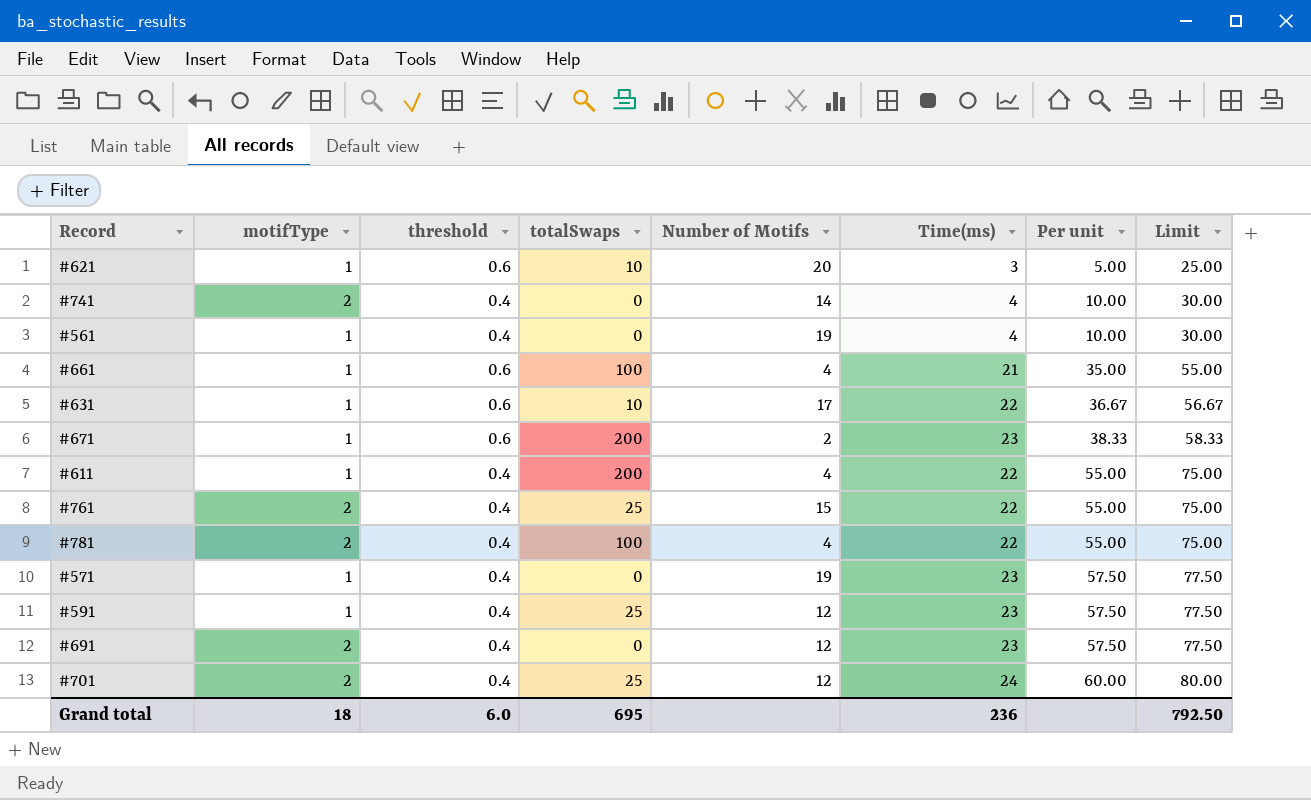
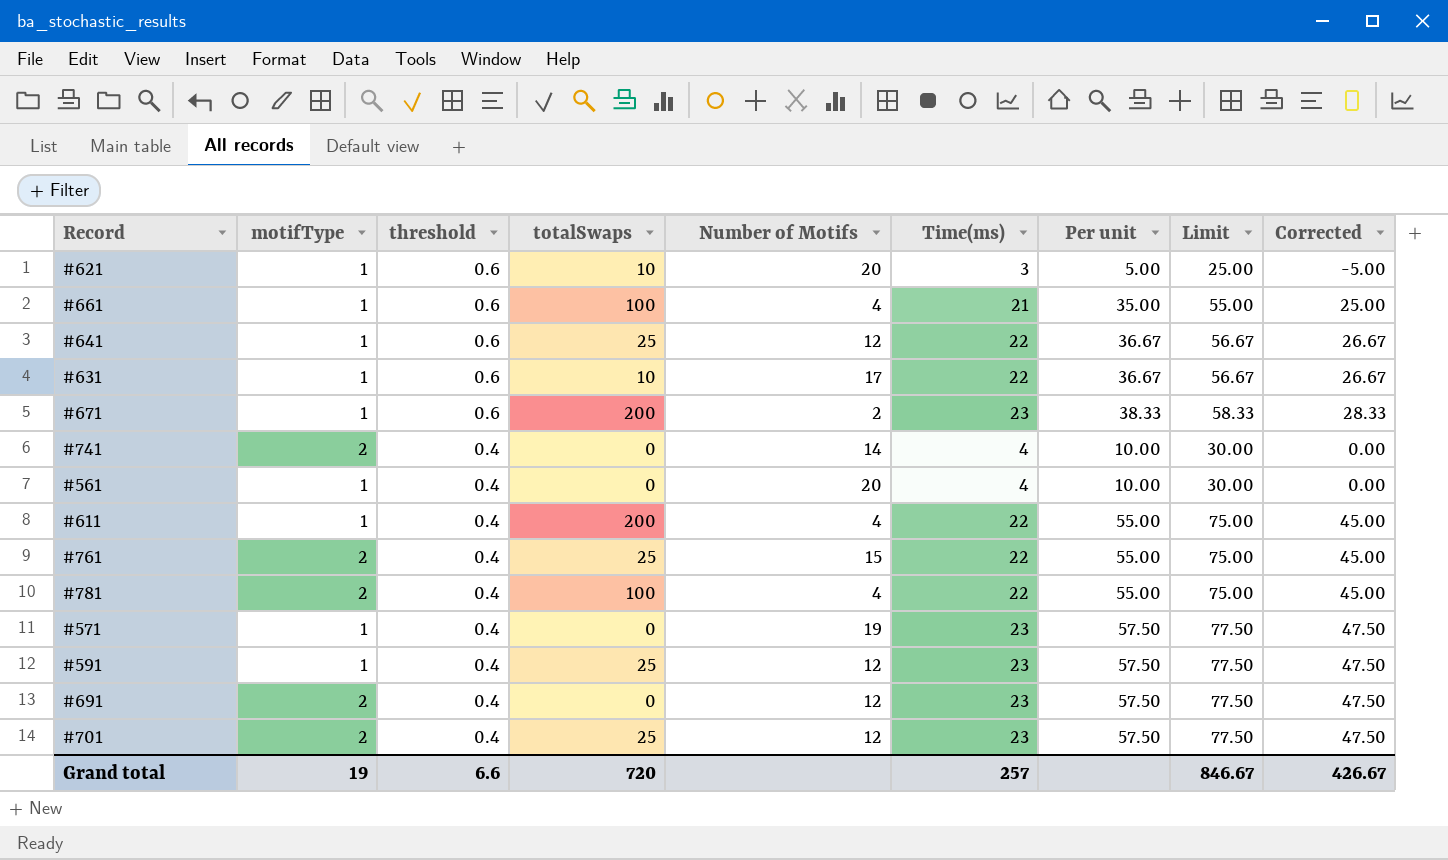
row order: Per unit ascending -> threshold descending
column Corrected | formula: none -> [Per unit] - 10
row #641: none -> 1 | 0.6 | 25 | 12 | 22 | 36.67 | 56.67 | 26.67
#561 | Number of Motifs: 19 -> 20
#701 | Time(ms): 24 -> 23
#701 | Per unit: 60.00 -> 57.50
#701 | Limit: 80.00 -> 77.50
Grand total | motifType: 18 -> 19
Grand total | threshold: 6.0 -> 6.6
Grand total | totalSwaps: 695 -> 720
Grand total | Time(ms): 236 -> 257
Grand total | Limit: 792.50 -> 846.67

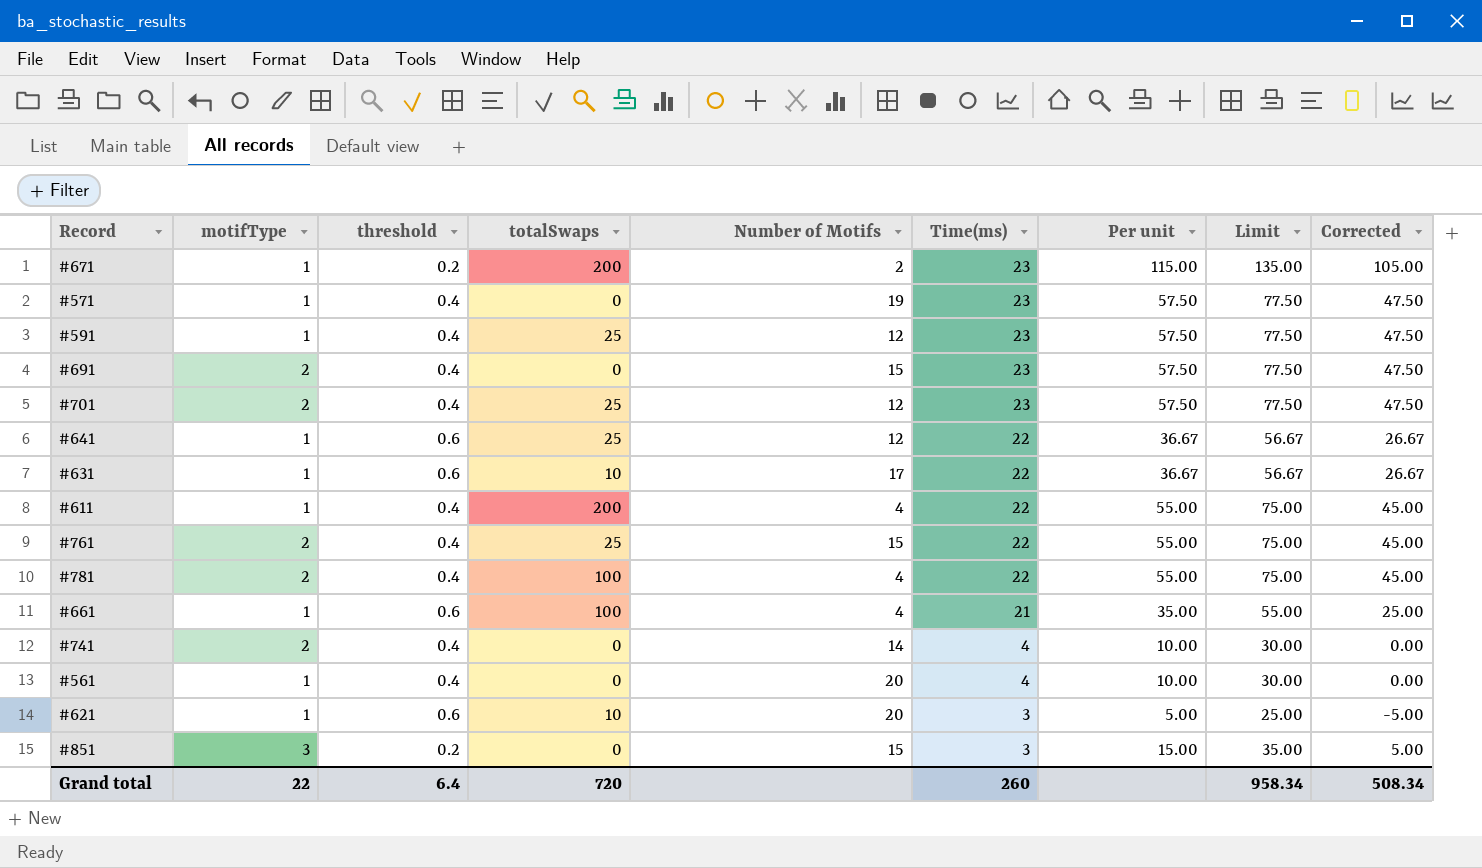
row order: threshold descending -> Time(ms) descending
#671 | threshold: 0.6 -> 0.2
#671 | Per unit: 38.33 -> 115.00
#671 | Limit: 58.33 -> 135.00
#671 | Corrected: 28.33 -> 105.00
#691 | Number of Motifs: 12 -> 15
row #851: none -> 3 | 0.2 | 0 | 15 | 3 | 15.00 | 35.00 | 5.00
Grand total | motifType: 19 -> 22
Grand total | threshold: 6.6 -> 6.4
Grand total | Time(ms): 257 -> 260
Grand total | Limit: 846.67 -> 958.34
Grand total | Corrected: 426.67 -> 508.34

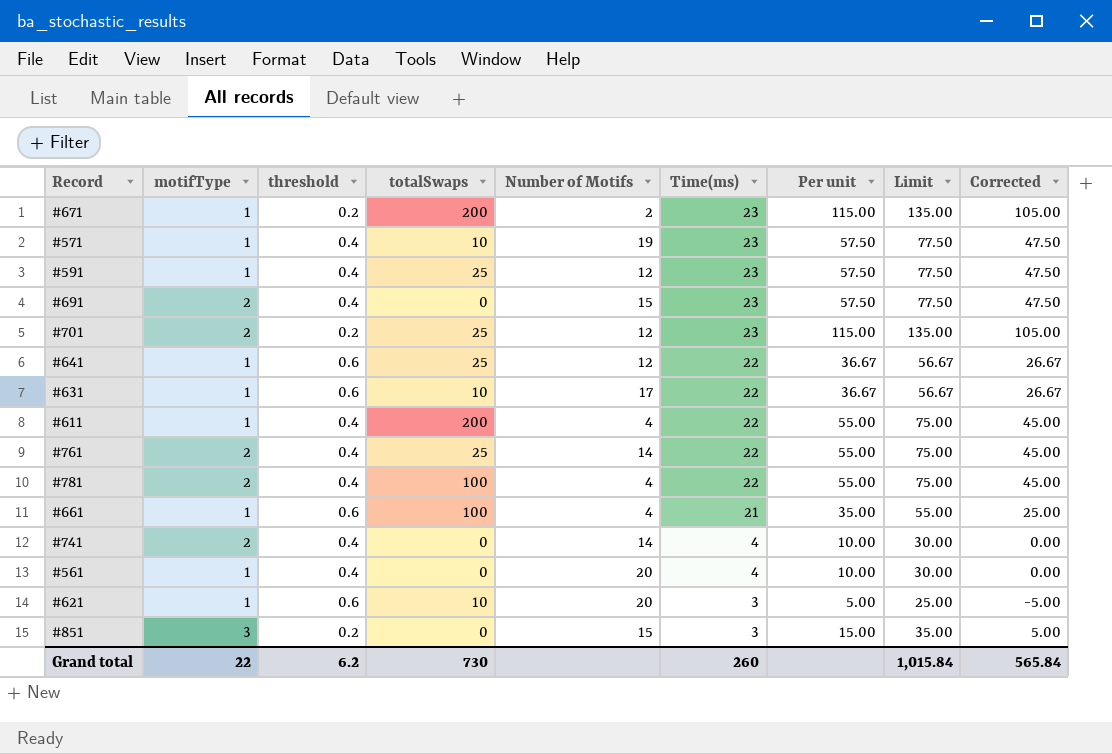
#571 | totalSwaps: 0 -> 10
#701 | threshold: 0.4 -> 0.2
#701 | Per unit: 57.50 -> 115.00
#701 | Limit: 77.50 -> 135.00
#701 | Corrected: 47.50 -> 105.00
#761 | Number of Motifs: 15 -> 14
Grand total | threshold: 6.4 -> 6.2
Grand total | totalSwaps: 720 -> 730
Grand total | Limit: 958.34 -> 1,015.84
Grand total | Corrected: 508.34 -> 565.84

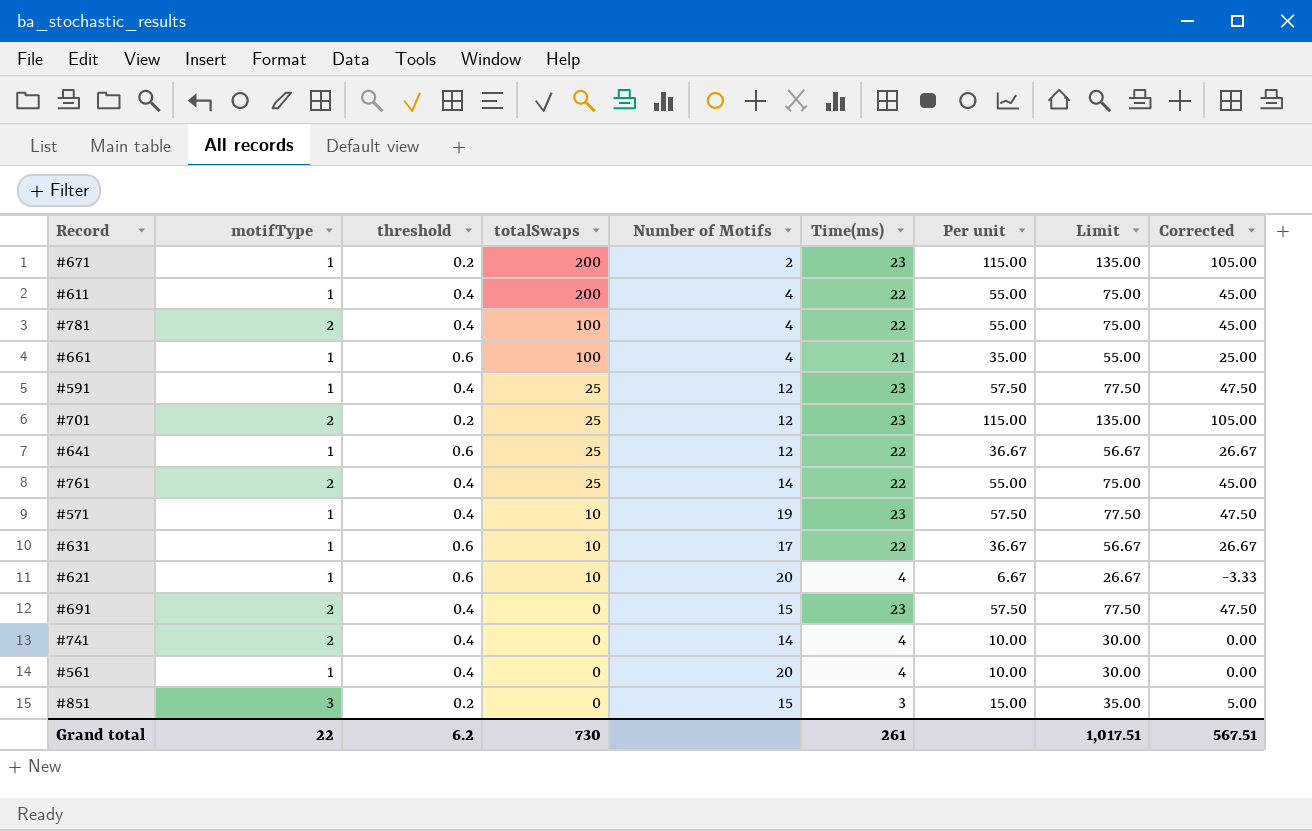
row order: Time(ms) descending -> totalSwaps descending
#621 | Time(ms): 3 -> 4
#621 | Per unit: 5.00 -> 6.67
#621 | Limit: 25.00 -> 26.67
#621 | Corrected: -5.00 -> -3.33
Grand total | Time(ms): 260 -> 261
Grand total | Limit: 1,015.84 -> 1,017.51
Grand total | Corrected: 565.84 -> 567.51

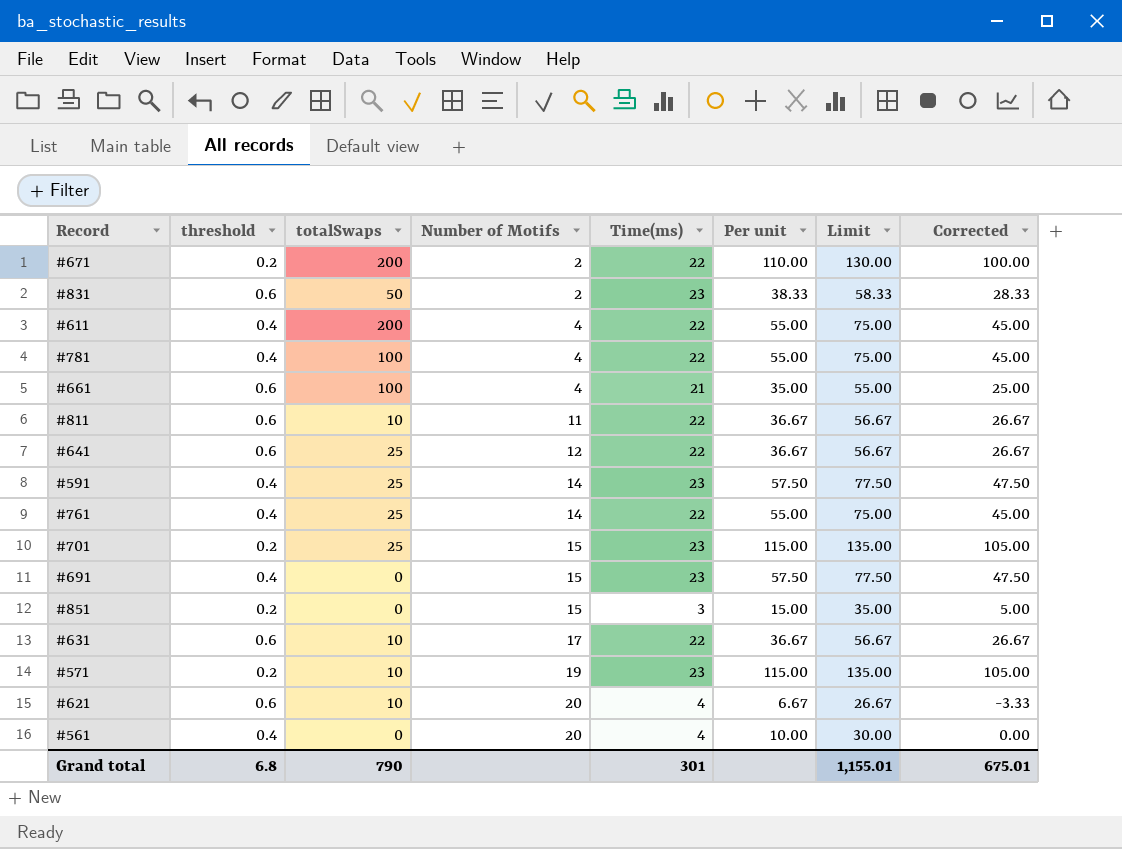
row order: totalSwaps descending -> Number of Motifs ascending
column motifType | position: 2 -> none
row #741: 2 | 0.4 | 0 | 14 | 4 | 10.00 | 30.00 | 0.00 -> none
#671 | Time(ms): 23 -> 22
#671 | Per unit: 115.00 -> 110.00
#671 | Limit: 135.00 -> 130.00
#671 | Corrected: 105.00 -> 100.00
row #831: none -> 0.6 | 50 | 2 | 23 | 38.33 | 58.33 | 28.33
row #811: none -> 0.6 | 10 | 11 | 22 | 36.67 | 56.67 | 26.67
#591 | Number of Motifs: 12 -> 14
#701 | Number of Motifs: 12 -> 15
#571 | threshold: 0.4 -> 0.2
#571 | Per unit: 57.50 -> 115.00
#571 | Limit: 77.50 -> 135.00
#571 | Corrected: 47.50 -> 105.00
Grand total | threshold: 6.2 -> 6.8
Grand total | totalSwaps: 730 -> 790
Grand total | Time(ms): 261 -> 301
Grand total | Limit: 1,017.51 -> 1,155.01
Grand total | Corrected: 567.51 -> 675.01

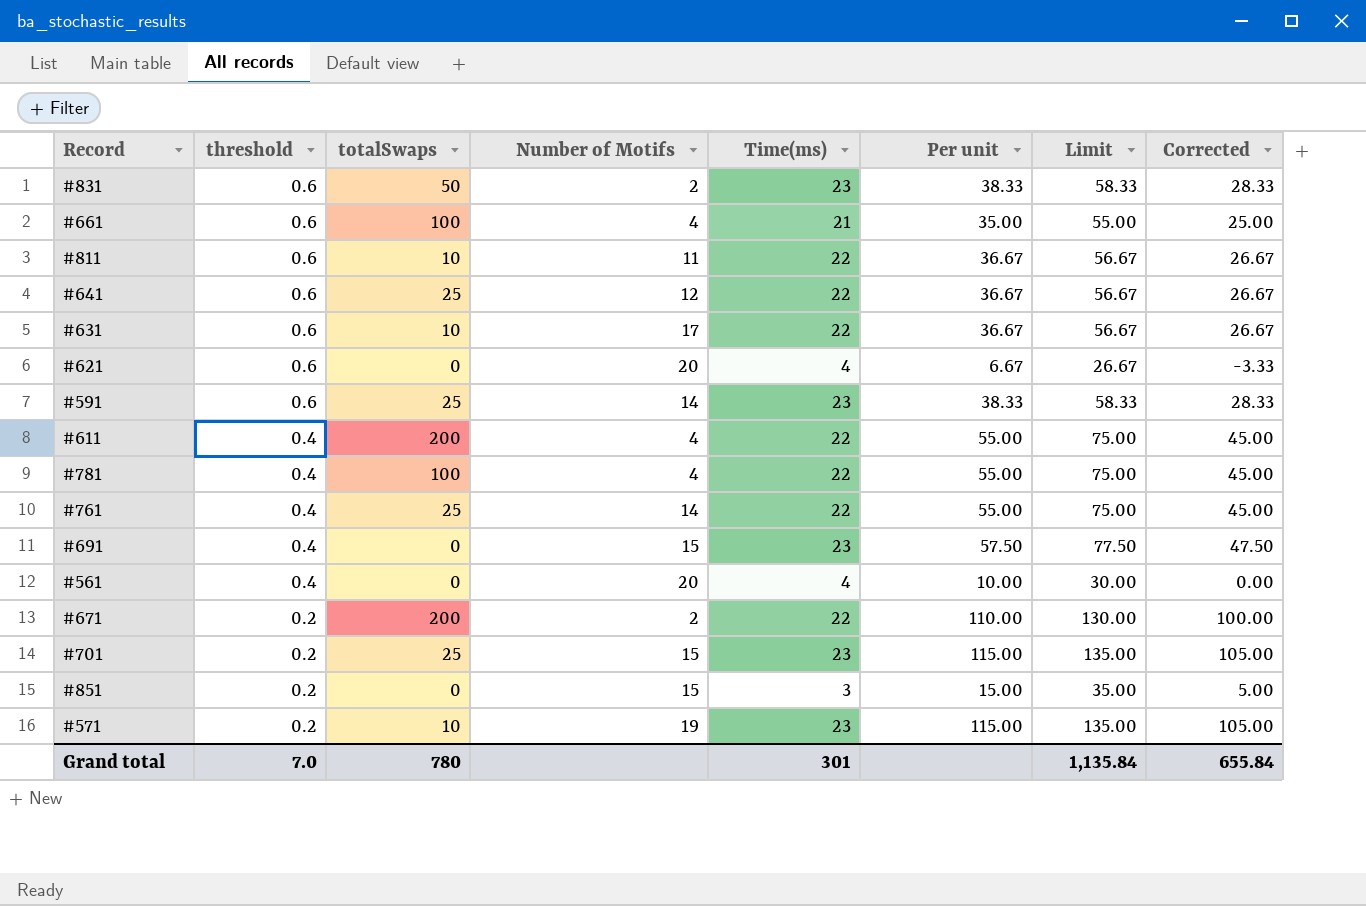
row order: Number of Motifs ascending -> threshold descending
#621 | totalSwaps: 10 -> 0
#591 | threshold: 0.4 -> 0.6
#591 | Per unit: 57.50 -> 38.33
#591 | Limit: 77.50 -> 58.33
#591 | Corrected: 47.50 -> 28.33
Grand total | threshold: 6.8 -> 7.0
Grand total | totalSwaps: 790 -> 780
Grand total | Limit: 1,155.01 -> 1,135.84
Grand total | Corrected: 675.01 -> 655.84

